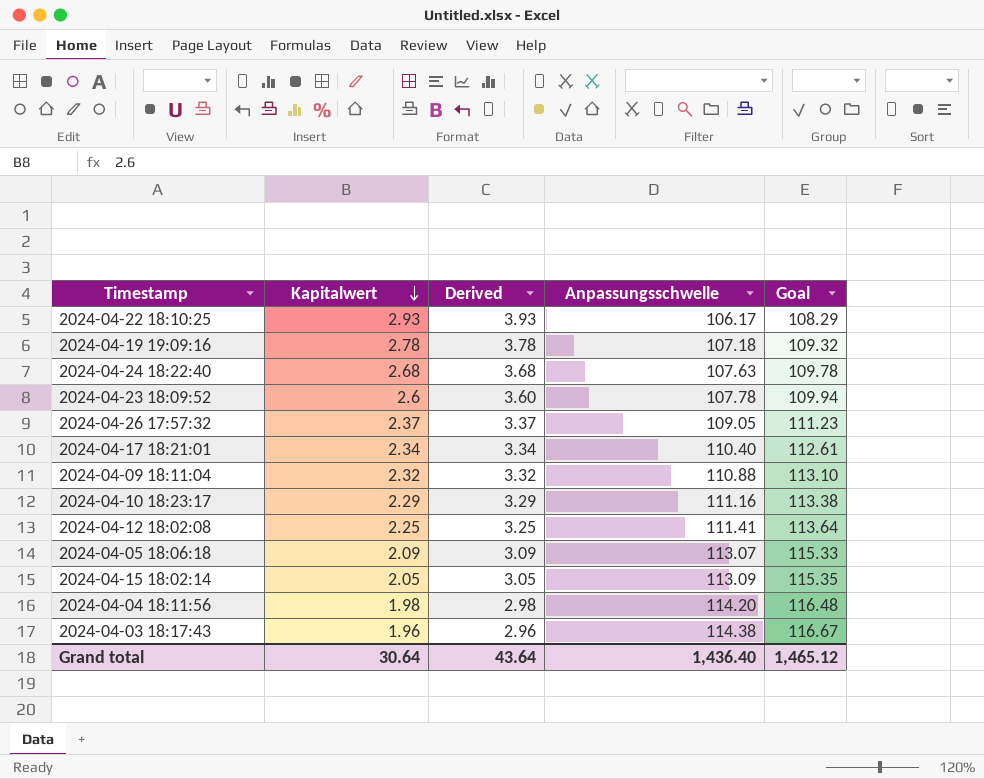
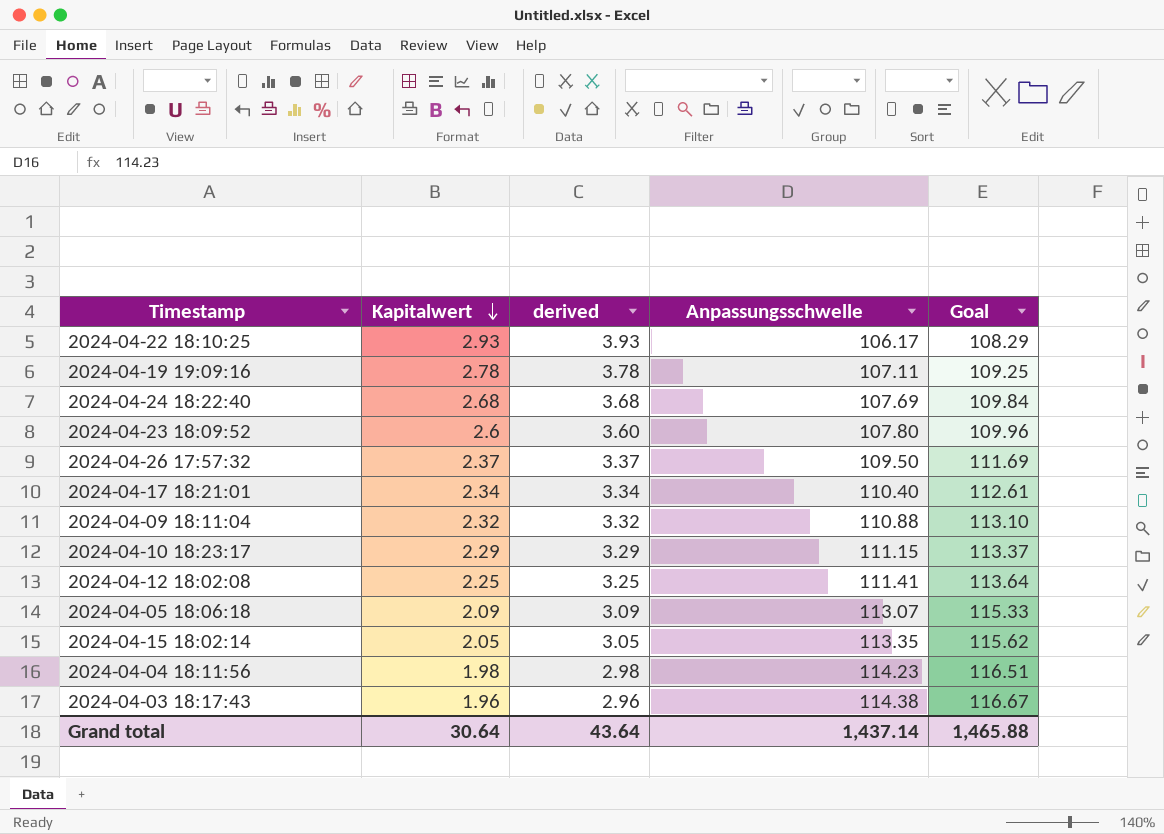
column name: Derived -> derived
2024-04-19 19:09:16 | Anpassungsschwelle: 107.18 -> 107.11
2024-04-19 19:09:16 | Goal: 109.32 -> 109.25
2024-04-24 18:22:40 | Anpassungsschwelle: 107.63 -> 107.69
2024-04-24 18:22:40 | Goal: 109.78 -> 109.84
2024-04-23 18:09:52 | Anpassungsschwelle: 107.78 -> 107.80
2024-04-23 18:09:52 | Goal: 109.94 -> 109.96
2024-04-26 17:57:32 | Anpassungsschwelle: 109.05 -> 109.50
2024-04-26 17:57:32 | Goal: 111.23 -> 111.69
2024-04-10 18:23:17 | Anpassungsschwelle: 111.16 -> 111.15
2024-04-10 18:23:17 | Goal: 113.38 -> 113.37
2024-04-15 18:02:14 | Anpassungsschwelle: 113.09 -> 113.35
2024-04-15 18:02:14 | Goal: 115.35 -> 115.62
2024-04-04 18:11:56 | Anpassungsschwelle: 114.20 -> 114.23
2024-04-04 18:11:56 | Goal: 116.48 -> 116.51
Grand total | Anpassungsschwelle: 1,436.40 -> 1,437.14
Grand total | Goal: 1,465.12 -> 1,465.88

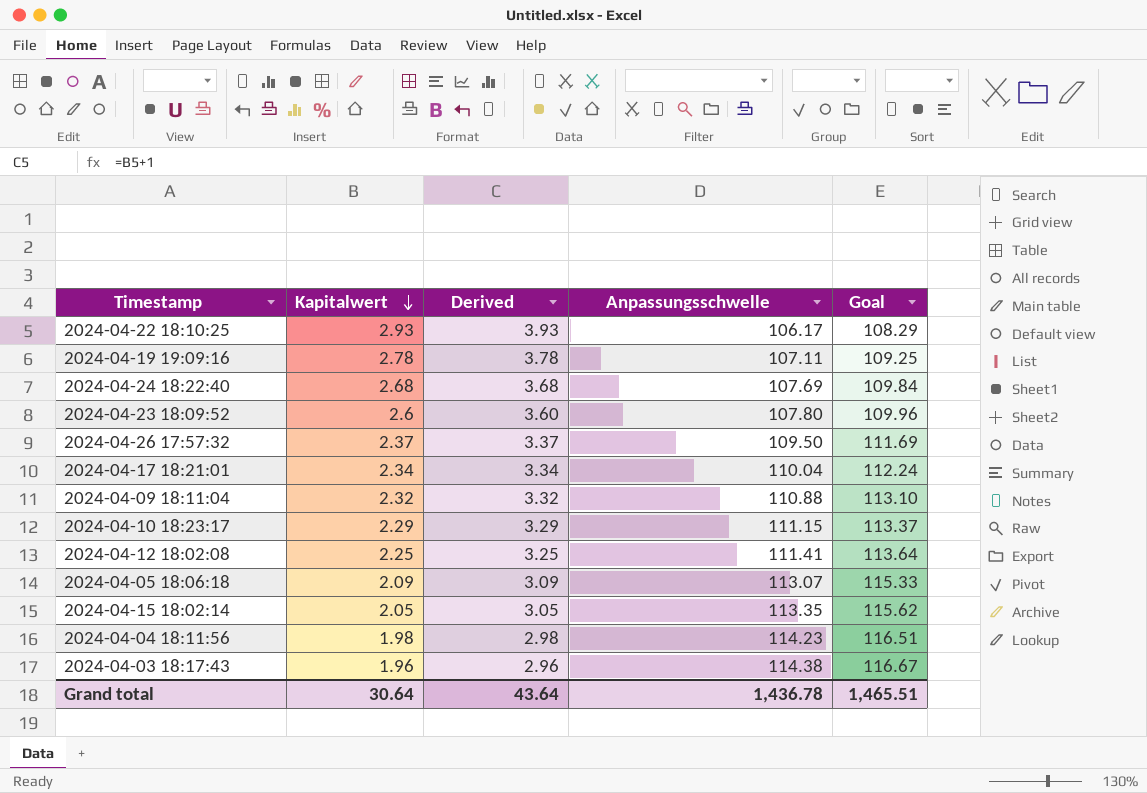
column name: derived -> Derived
2024-04-17 18:21:01 | Anpassungsschwelle: 110.40 -> 110.04
2024-04-17 18:21:01 | Goal: 112.61 -> 112.24
Grand total | Anpassungsschwelle: 1,437.14 -> 1,436.78
Grand total | Goal: 1,465.88 -> 1,465.51

